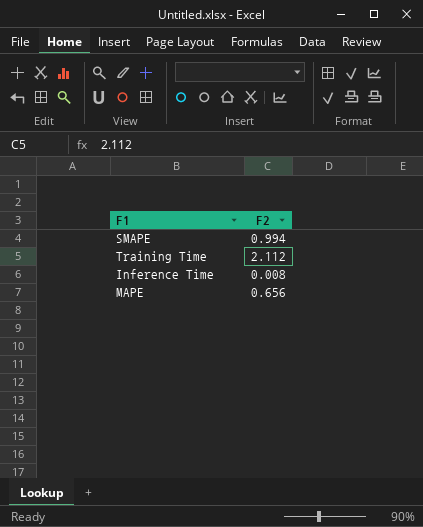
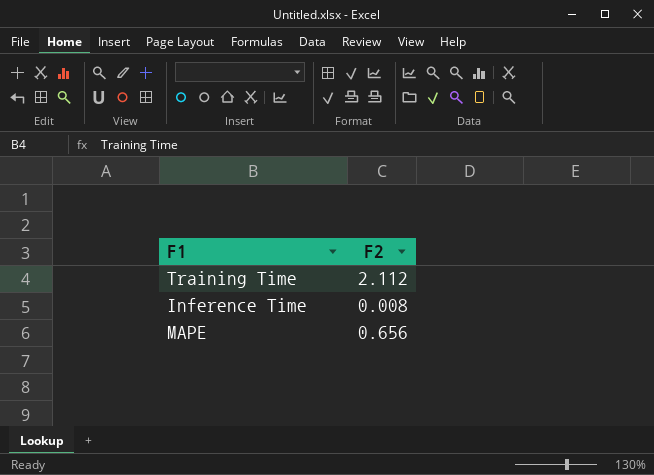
row SMAPE: 0.994 -> none

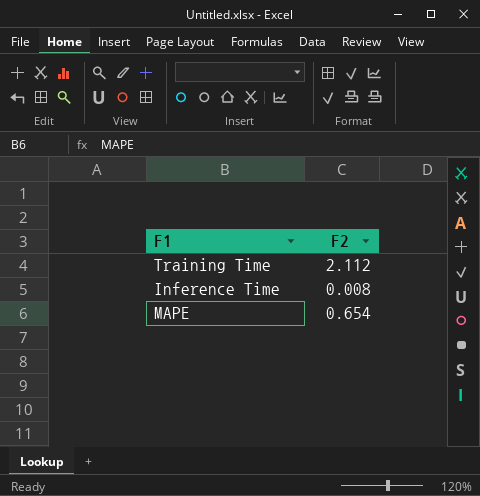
MAPE | F2: 0.656 -> 0.654

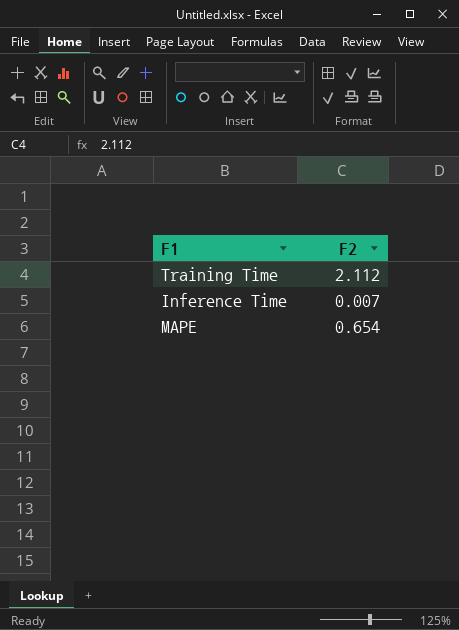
Inference Time | F2: 0.008 -> 0.007

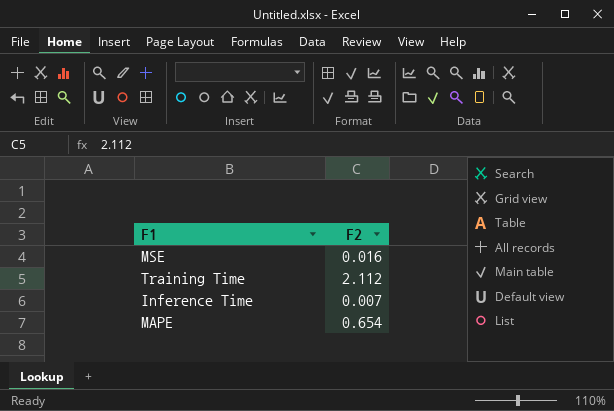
row MSE: none -> 0.016

